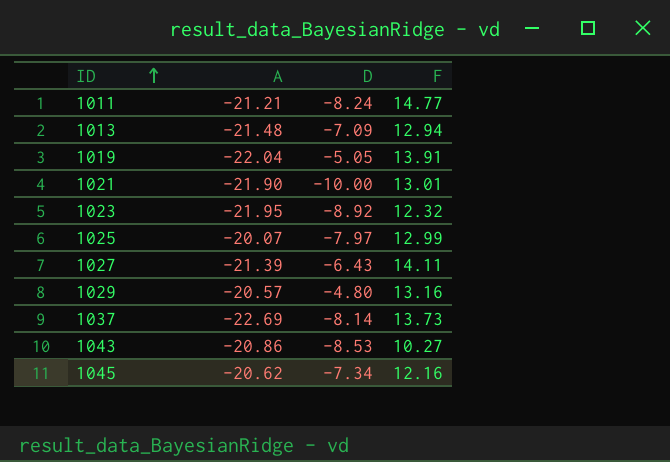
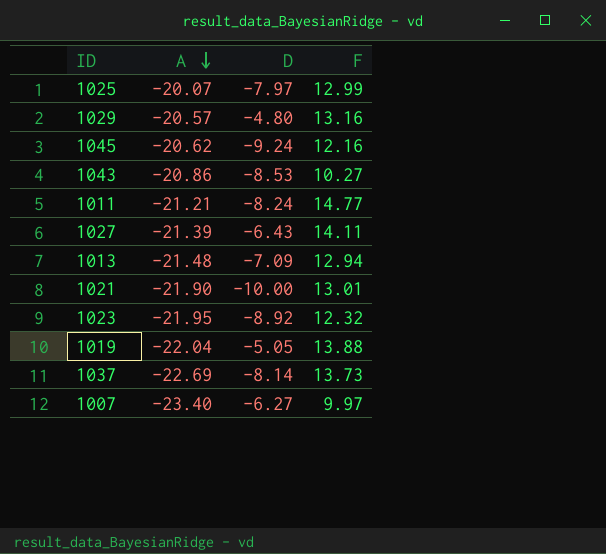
row order: ID ascending -> A descending
1045 | D: -7.34 -> -9.24
1019 | F: 13.91 -> 13.88
row 1007: none -> -23.40 | -6.27 | 9.97

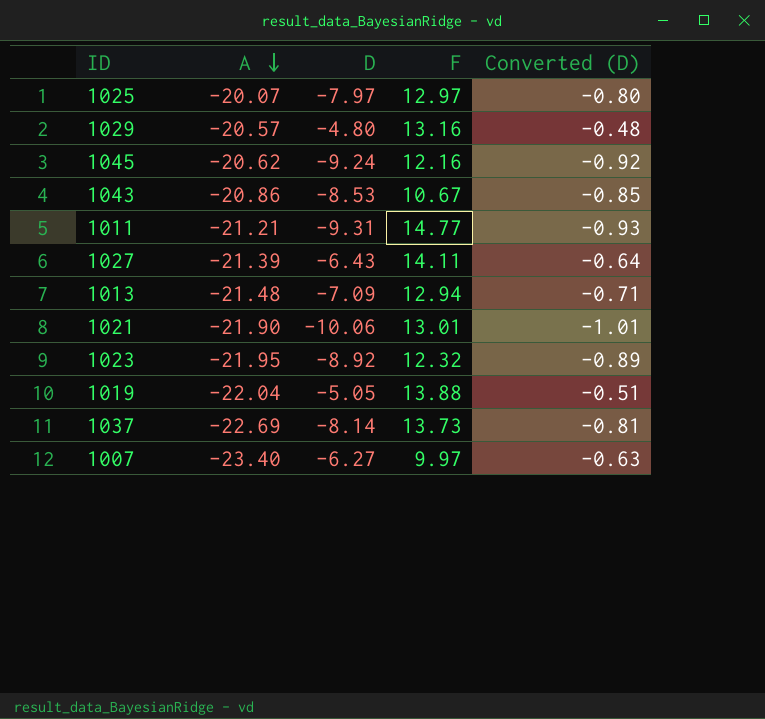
column Converted (D) | formula: none -> [D] * 0.1
1025 | F: 12.99 -> 12.97
1043 | F: 10.27 -> 10.67
1011 | D: -8.24 -> -9.31
1021 | D: -10.00 -> -10.06

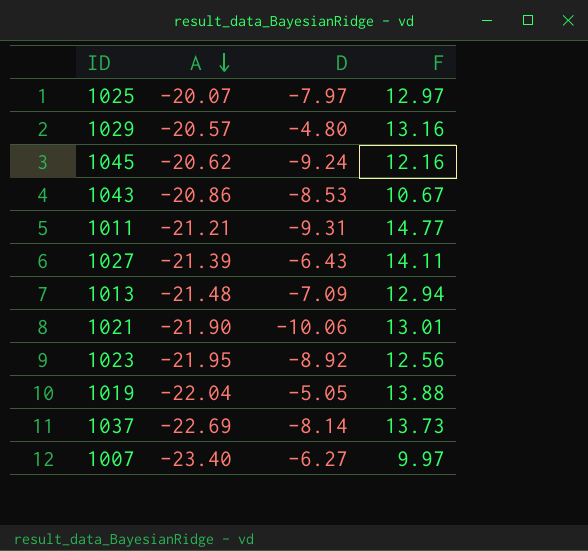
column Converted (D) | formula: [D] * 0.1 -> none
1023 | F: 12.32 -> 12.56

